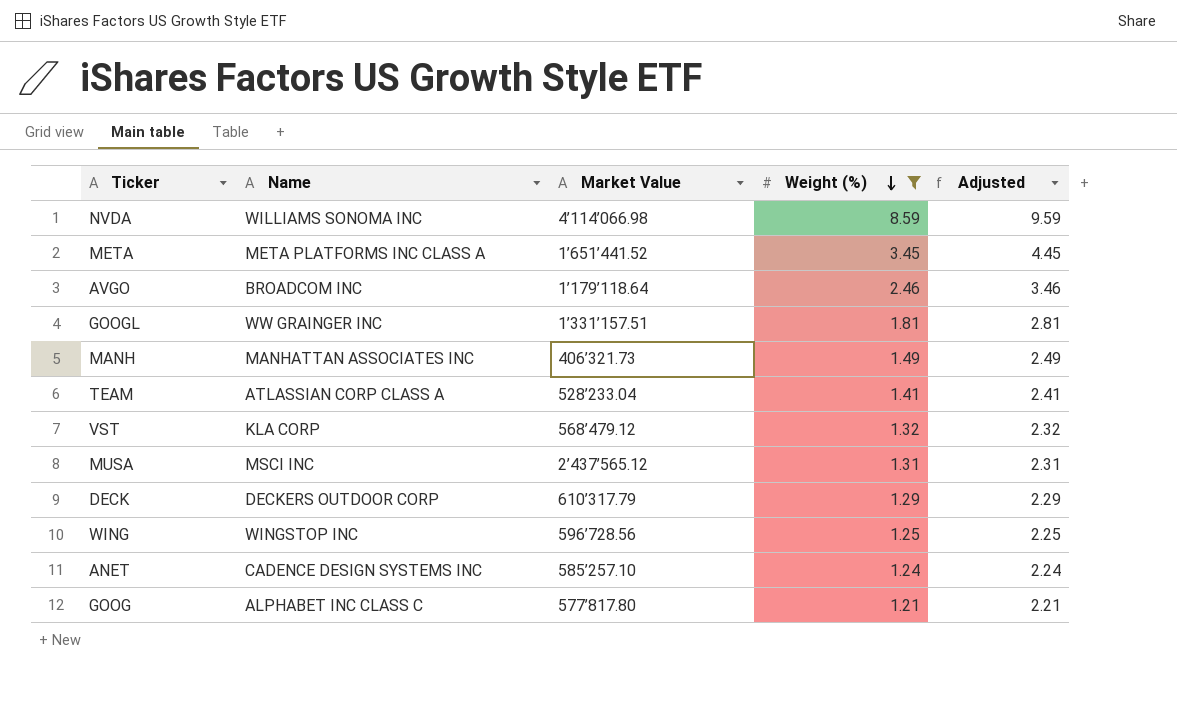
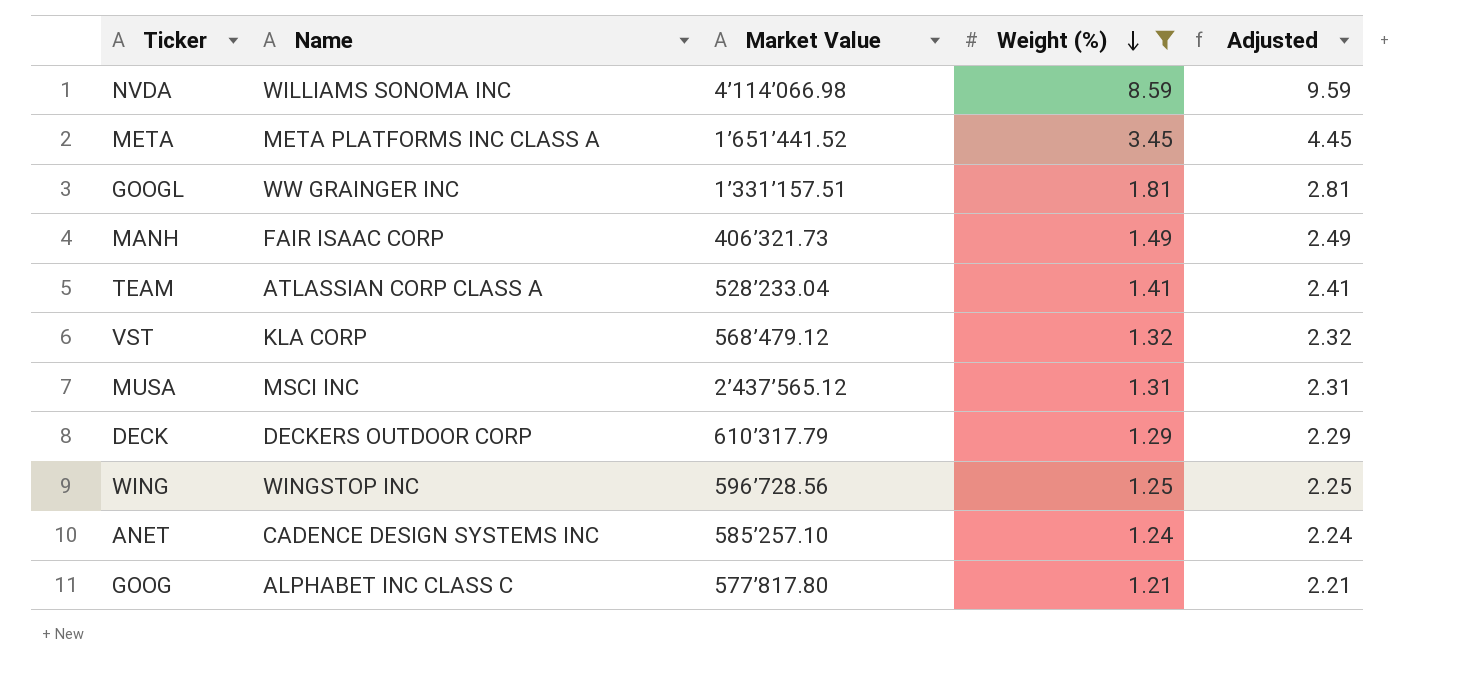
row AVGO: BROADCOM INC | 1’179’118.64 | 2.46 | 3.46 -> none
MANH | Name: MANHATTAN ASSOCIATES INC -> FAIR ISAAC CORP

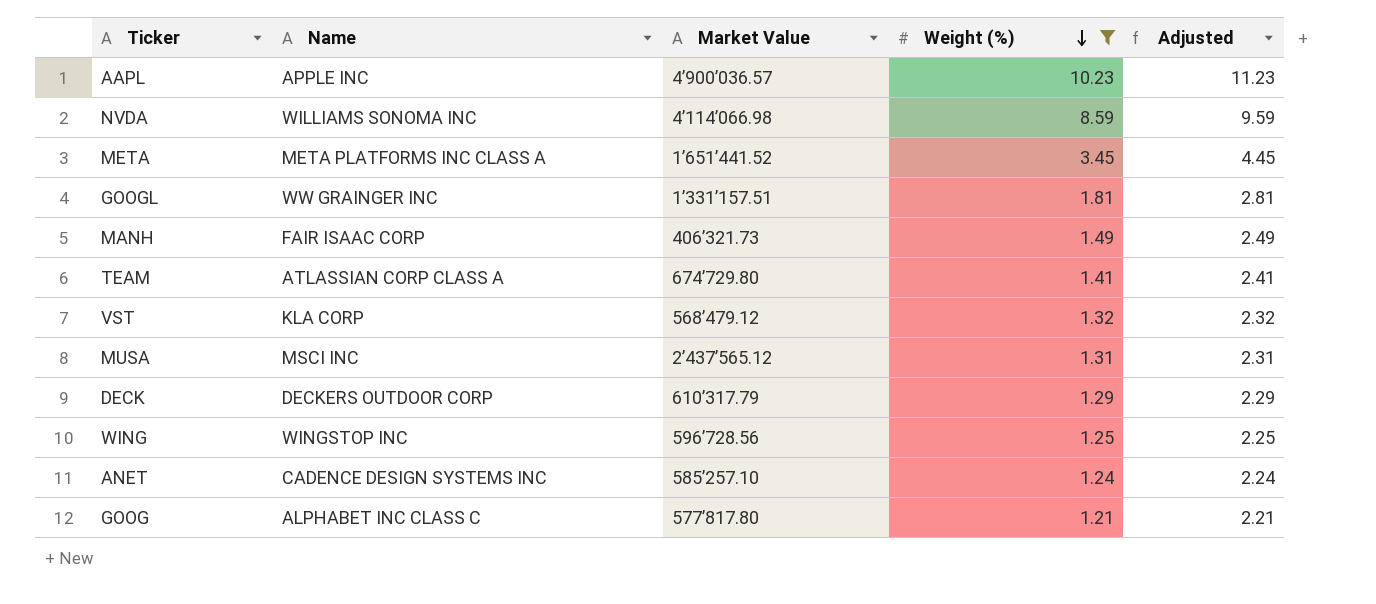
row AAPL: none -> APPLE INC | 4’900’036.57 | 10.23 | 11.23
TEAM | Market Value: 528’233.04 -> 674’729.80

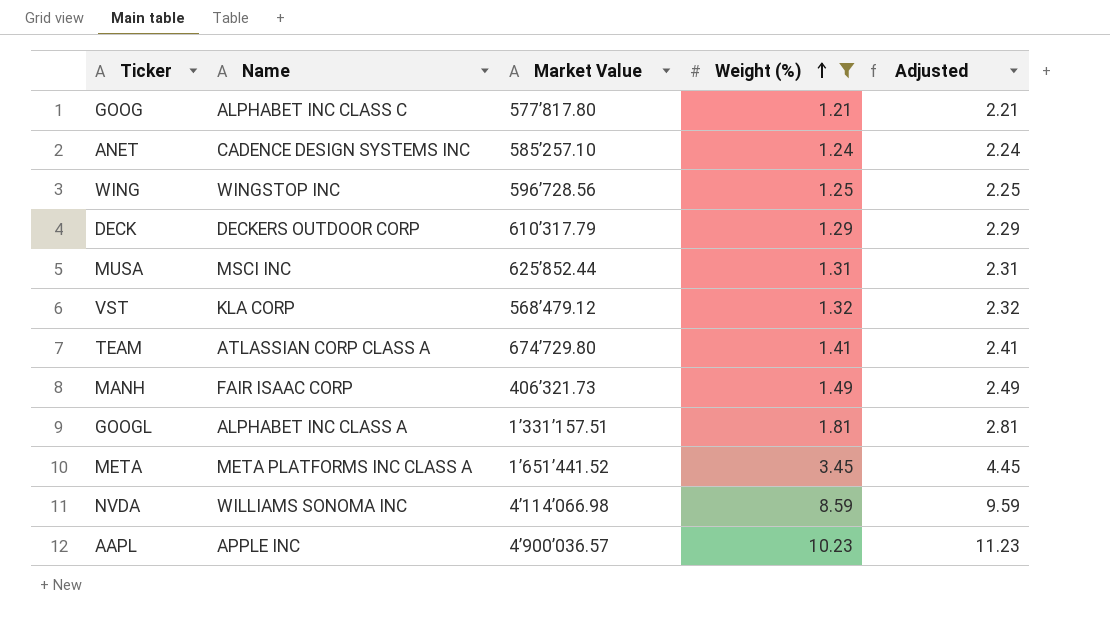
row order: Weight (%) descending -> Weight (%) ascending
MUSA | Market Value: 2’437’565.12 -> 625’852.44
GOOGL | Name: WW GRAINGER INC -> ALPHABET INC CLASS A

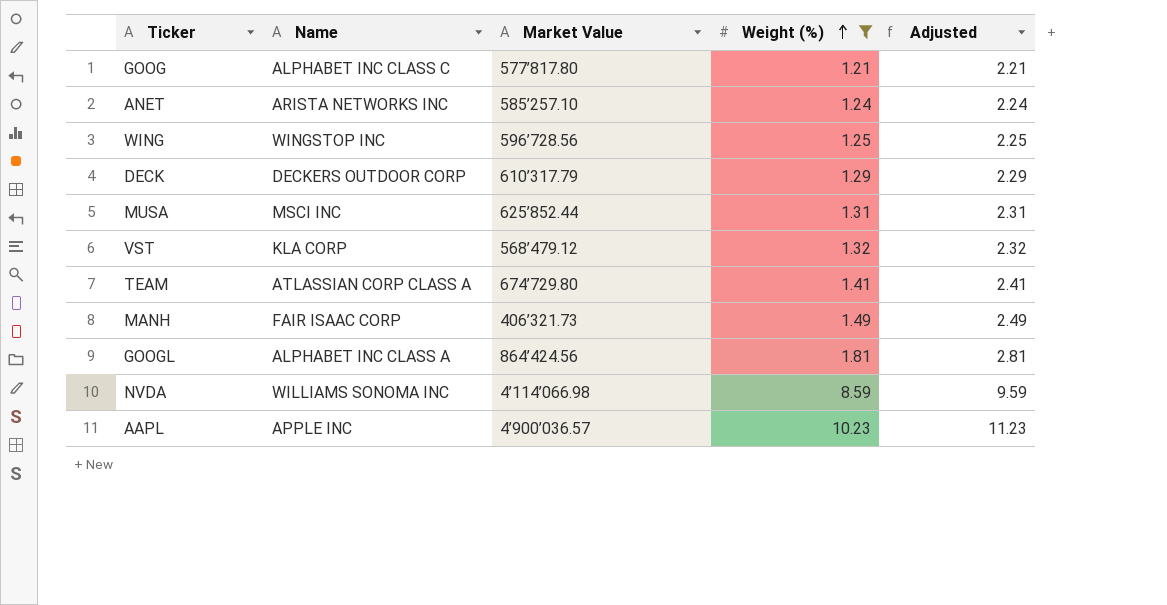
row META: META PLATFORMS INC CLASS A | 1’651’441.52 | 3.45 | 4.45 -> none
ANET | Name: CADENCE DESIGN SYSTEMS INC -> ARISTA NETWORKS INC
GOOGL | Market Value: 1’331’157.51 -> 864’424.56

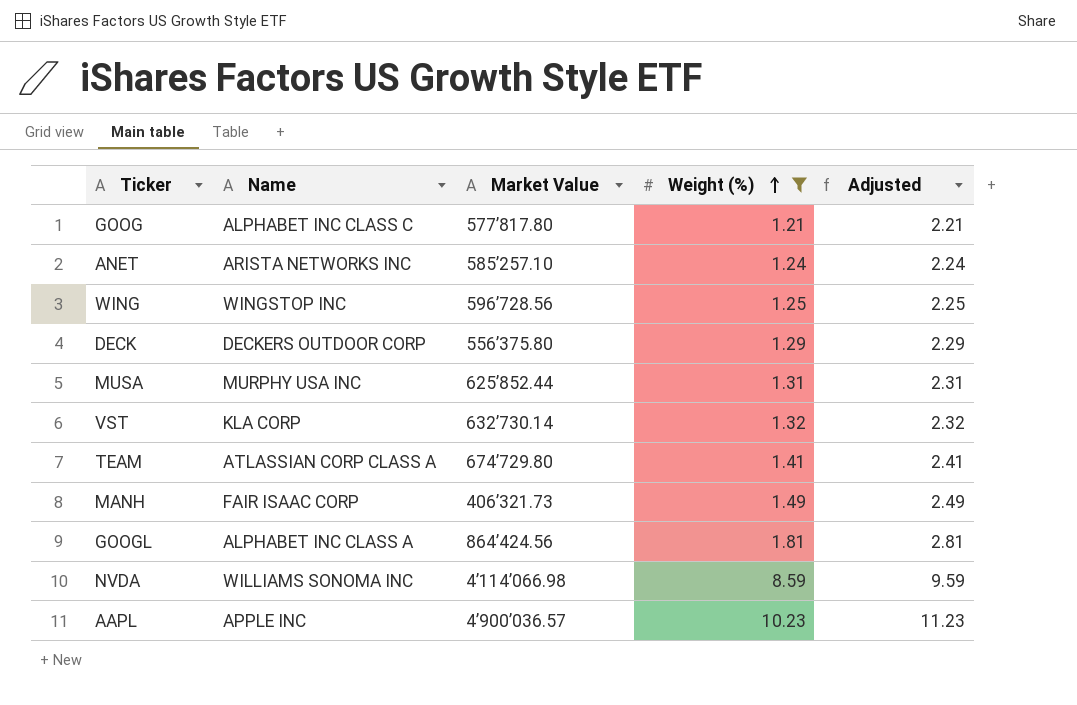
DECK | Market Value: 610’317.79 -> 556’375.80
MUSA | Name: MSCI INC -> MURPHY USA INC
VST | Market Value: 568’479.12 -> 632’730.14

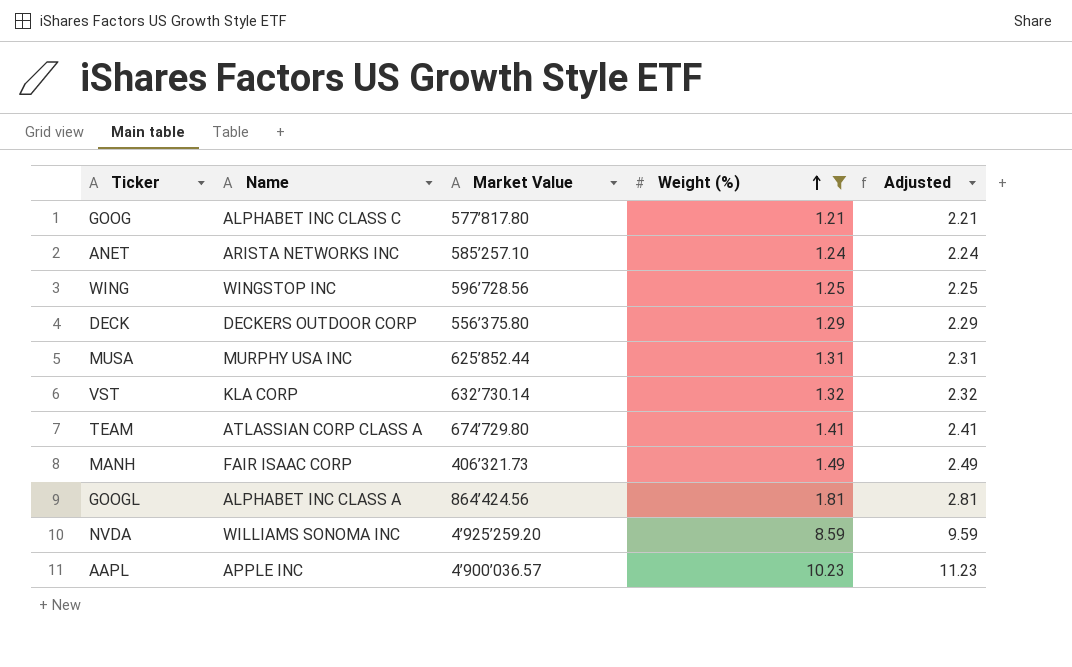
NVDA | Market Value: 4’114’066.98 -> 4’925’259.20

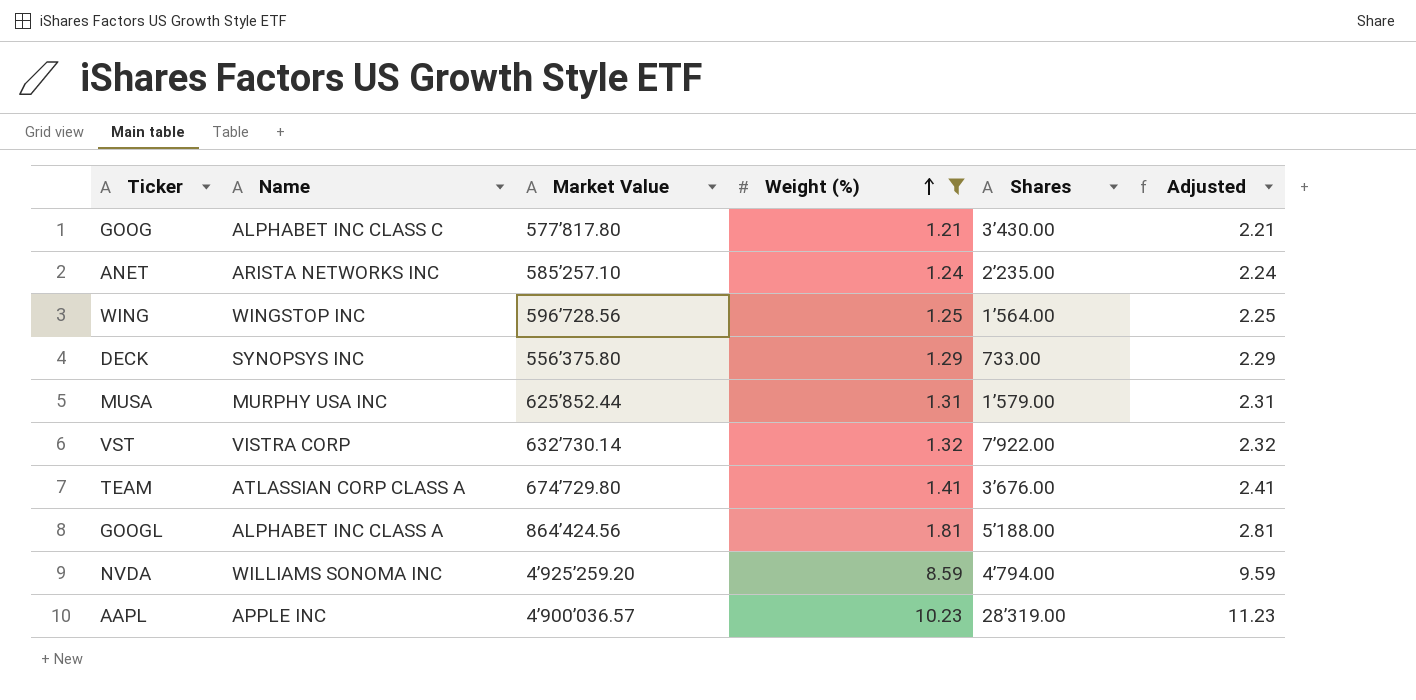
column Shares | position: none -> 5
row MANH: FAIR ISAAC CORP | 406’321.73 | 1.49 | 2.49 -> none
DECK | Name: DECKERS OUTDOOR CORP -> SYNOPSYS INC
VST | Name: KLA CORP -> VISTRA CORP

